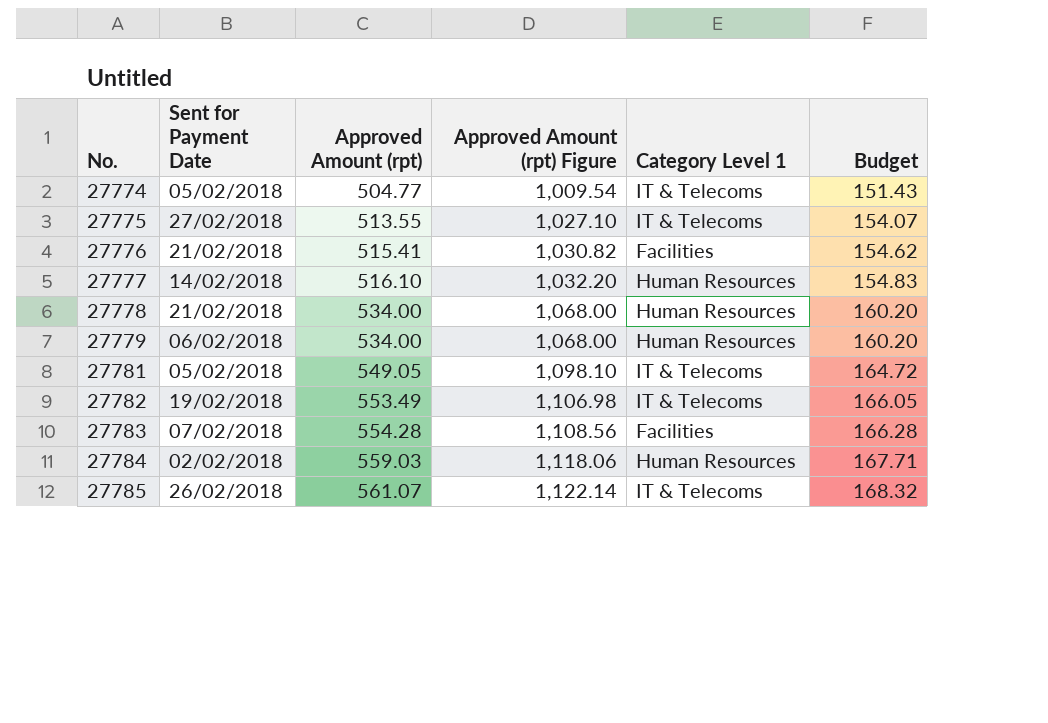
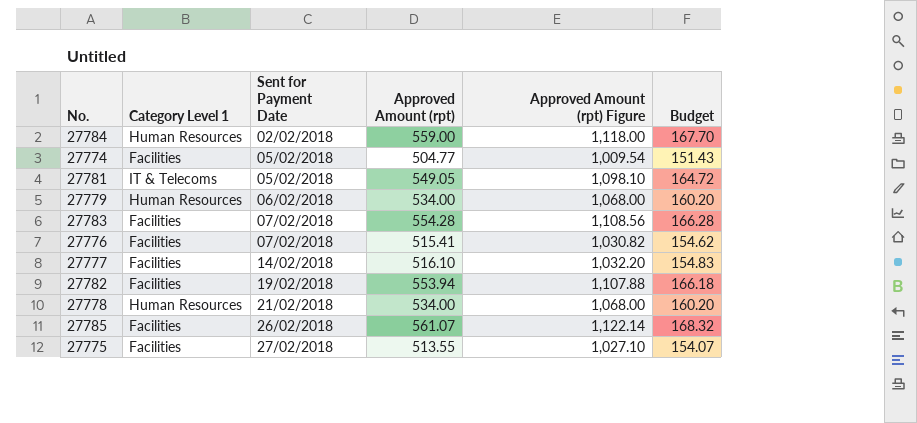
row order: No. ascending -> Sent for Payment Date ascending
column Category Level 1 | position: 5 -> 2
27784 | Approved Amount (rpt): 559.03 -> 559.00
27784 | Approved Amount (rpt) Figure: 1,118.06 -> 1,118.00
27784 | Budget: 167.71 -> 167.70
27774 | Category Level 1: IT & Telecoms -> Facilities
27776 | Sent for Payment Date: 21/02/2018 -> 07/02/2018
27777 | Category Level 1: Human Resources -> Facilities
27782 | Category Level 1: IT & Telecoms -> Facilities
27782 | Approved Amount (rpt): 553.49 -> 553.94
27782 | Approved Amount (rpt) Figure: 1,106.98 -> 1,107.88
27782 | Budget: 166.05 -> 166.18
27785 | Category Level 1: IT & Telecoms -> Facilities
27775 | Category Level 1: IT & Telecoms -> Facilities

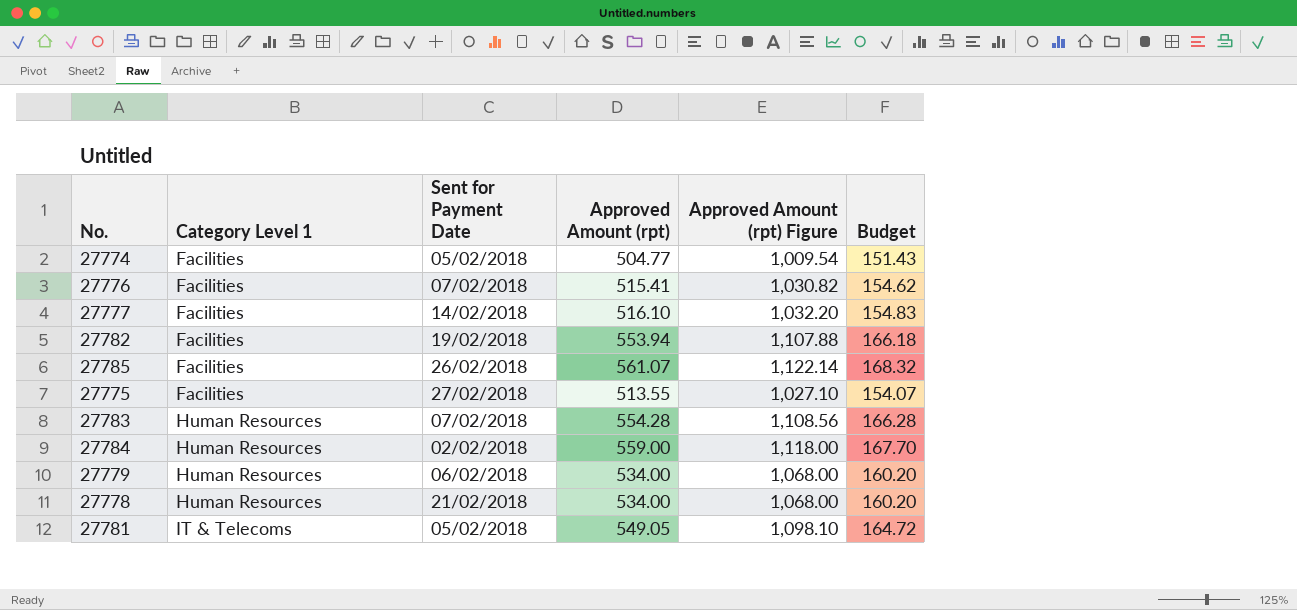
row order: Sent for Payment Date ascending -> Category Level 1 ascending
27783 | Category Level 1: Facilities -> Human Resources

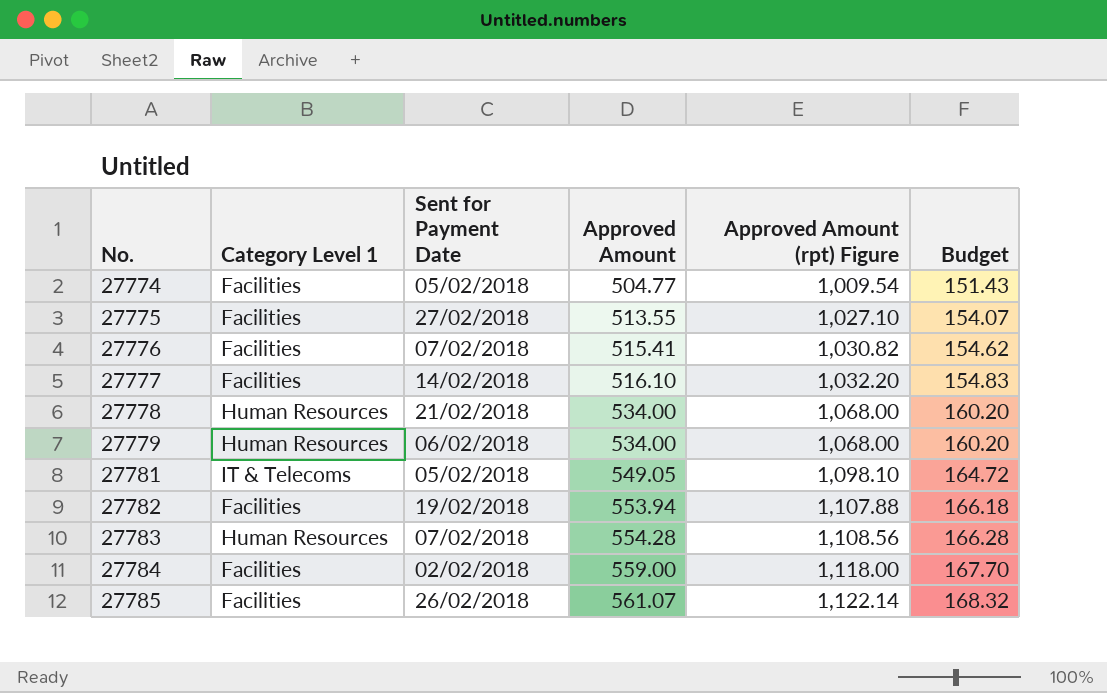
row order: Category Level 1 ascending -> No. ascending
column name: Approved Amount (rpt) -> Approved Amount
27784 | Category Level 1: Human Resources -> Facilities

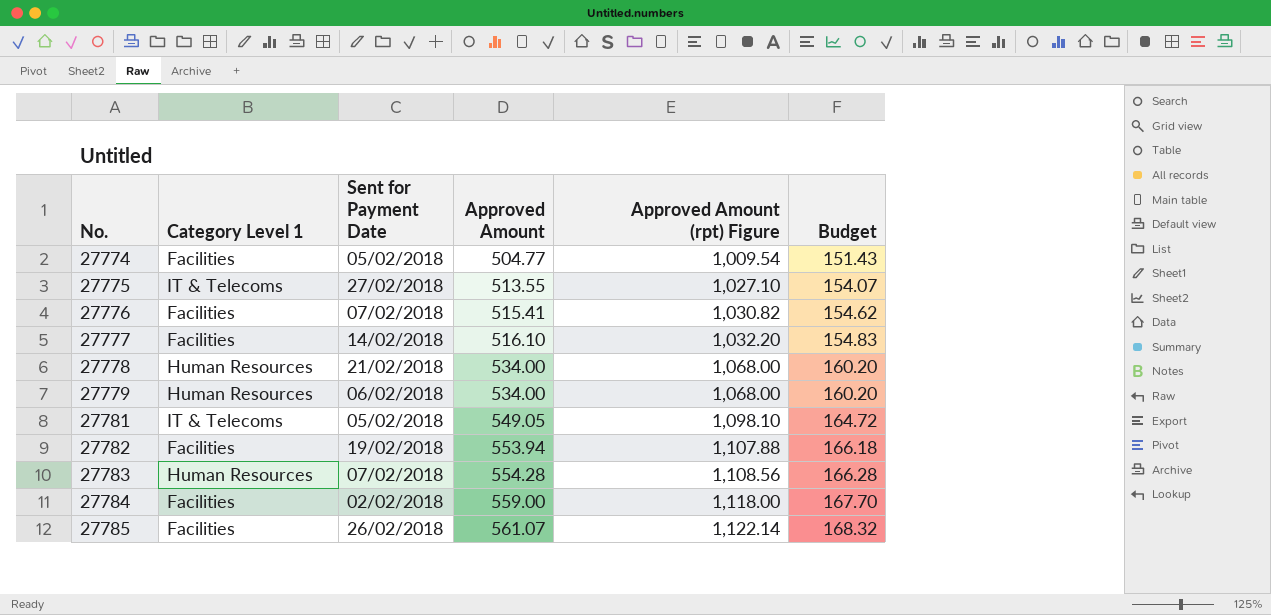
27775 | Category Level 1: Facilities -> IT & Telecoms

